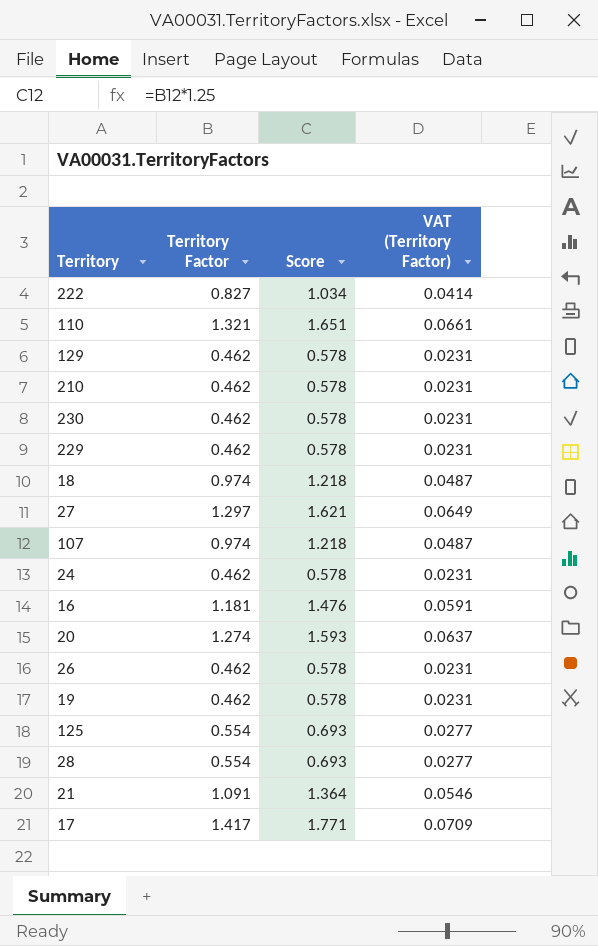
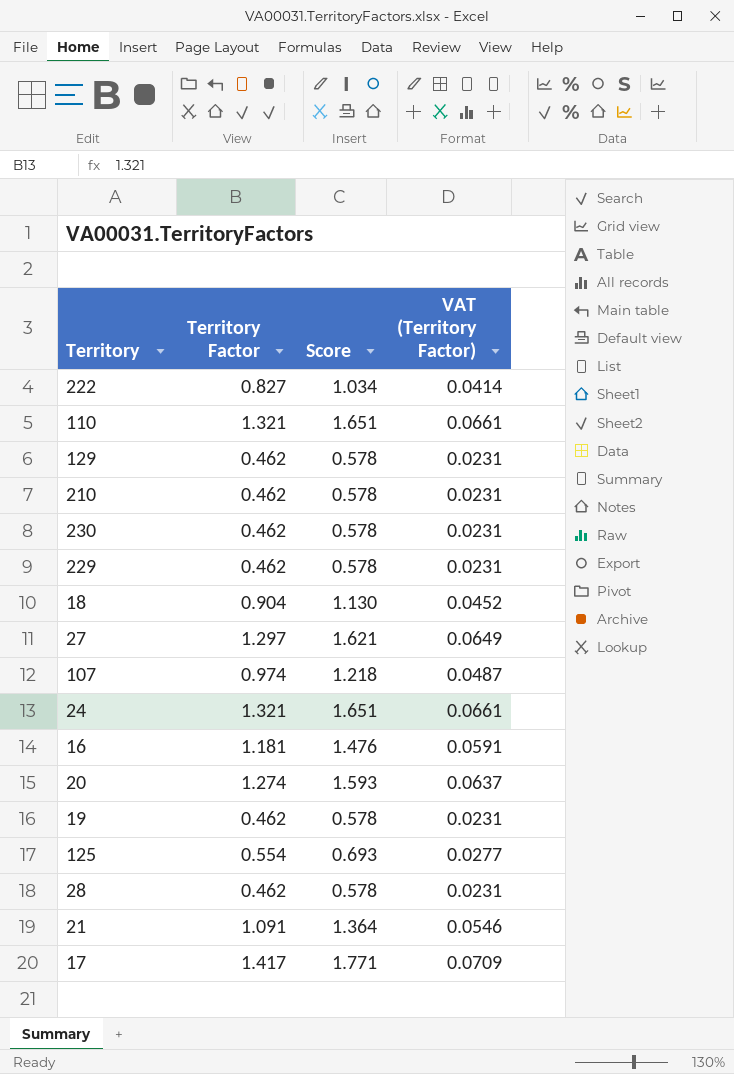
row 26: 0.462 | 0.578 | 0.0231 -> none
18 | Territory Factor: 0.974 -> 0.904
18 | Score: 1.218 -> 1.130
18 | VAT (Territory Factor): 0.0487 -> 0.0452
24 | Territory Factor: 0.462 -> 1.321
24 | Score: 0.578 -> 1.651
24 | VAT (Territory Factor): 0.0231 -> 0.0661
28 | Territory Factor: 0.554 -> 0.462
28 | Score: 0.693 -> 0.578
28 | VAT (Territory Factor): 0.0277 -> 0.0231

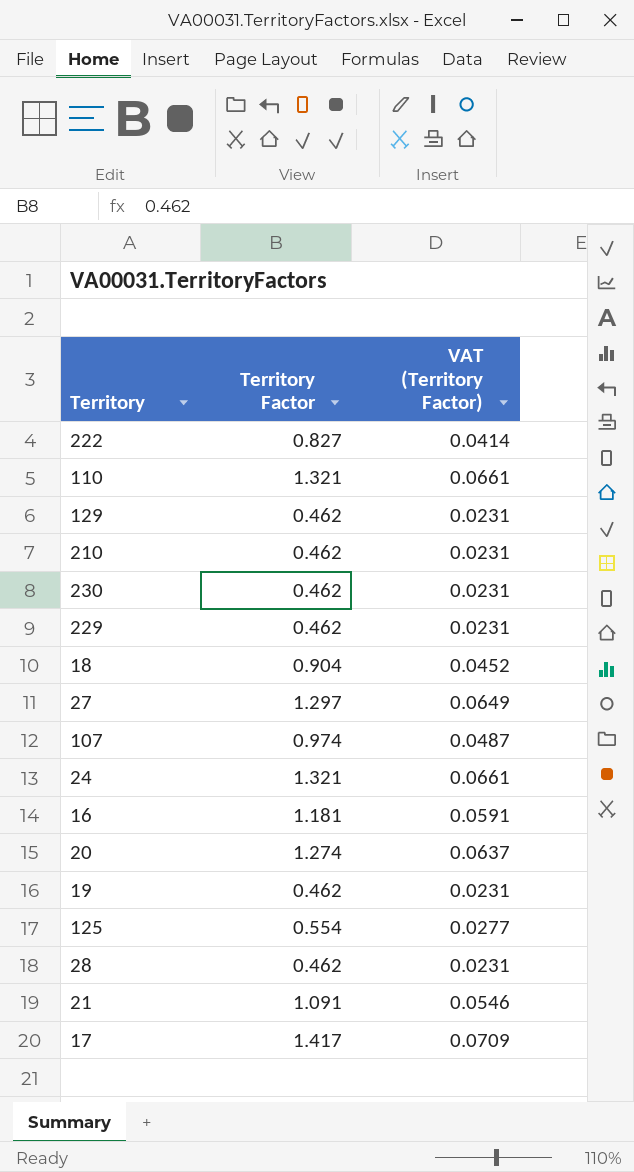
column Score | formula: [Territory Factor] * 1.25 -> none

